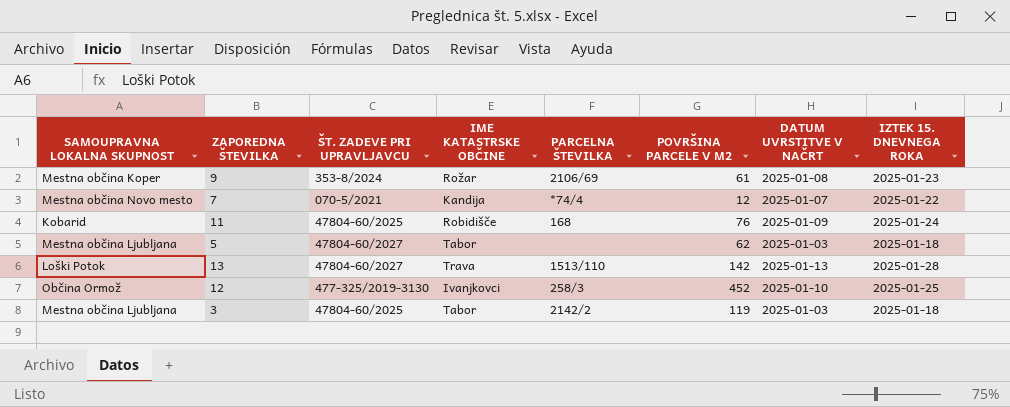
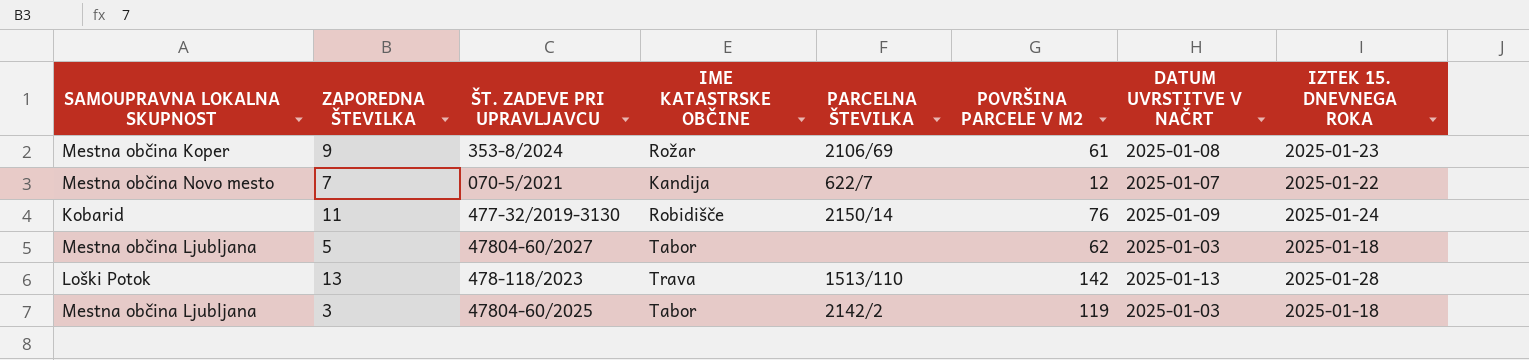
row 12: Občina Ormož | 477-325/2019-3130 | Ivanjkovci | 258/3 | 452 | 2025-01-10 | 2025-01-25 -> none
7 | PARCELNA ŠTEVILKA: *74/4 -> 622/7
11 | ŠT. ZADEVE PRI UPRAVLJAVCU: 47804-60/2025 -> 477-32/2019-3130
11 | PARCELNA ŠTEVILKA: 168 -> 2150/14
13 | ŠT. ZADEVE PRI UPRAVLJAVCU: 47804-60/2027 -> 478-118/2023

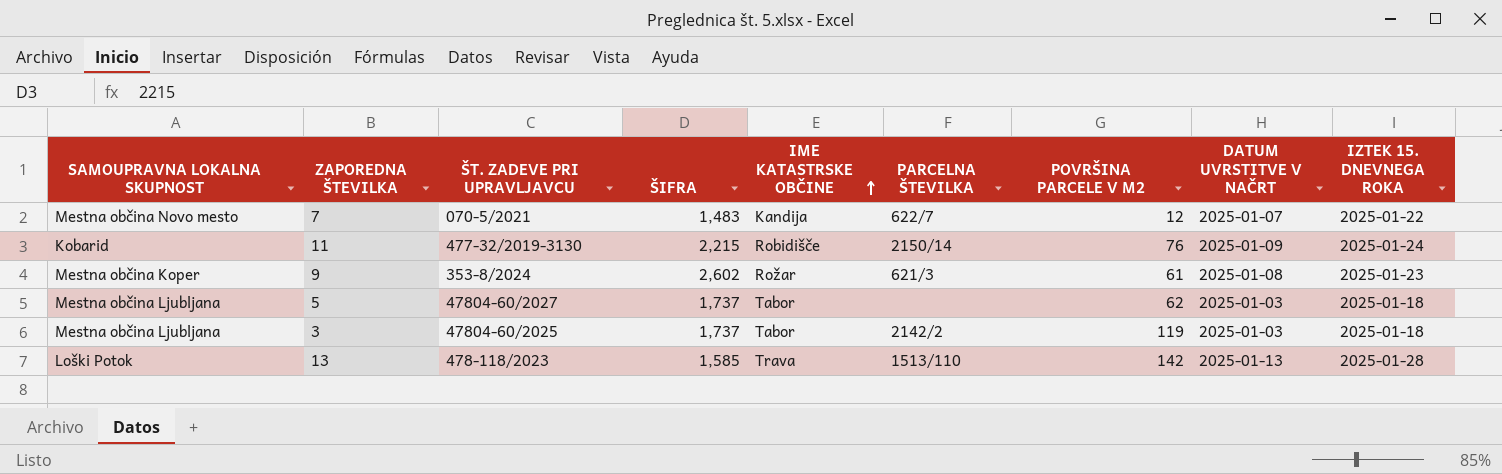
row order: none -> IME KATASTRSKE OBČINE ascending
column ŠIFRA | position: none -> 4
9 | PARCELNA ŠTEVILKA: 2106/69 -> 621/3

